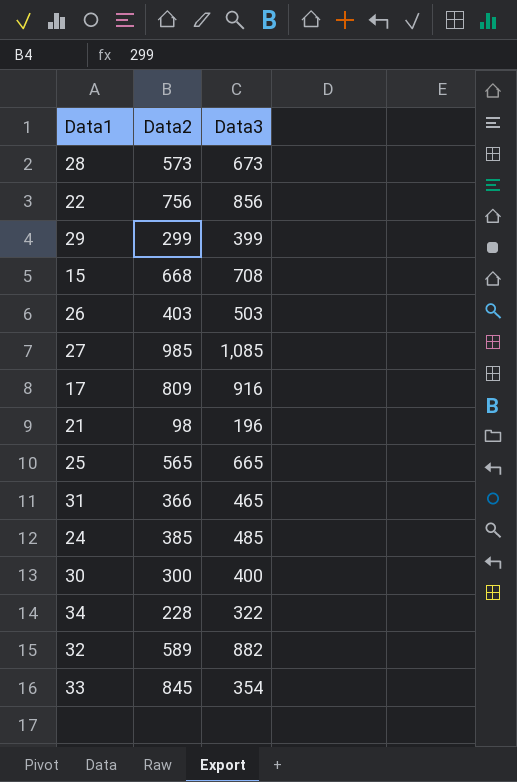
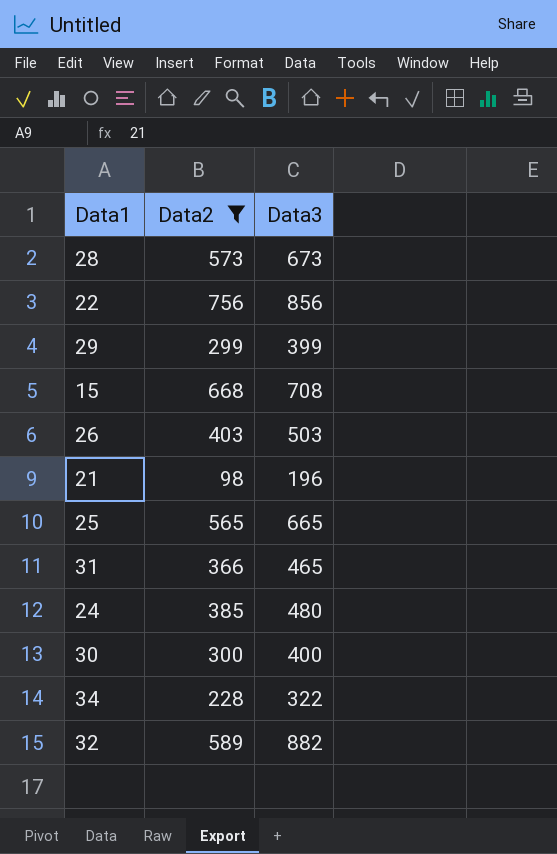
filter: none -> Data2 <= 756
24 | Data3: 485 -> 480

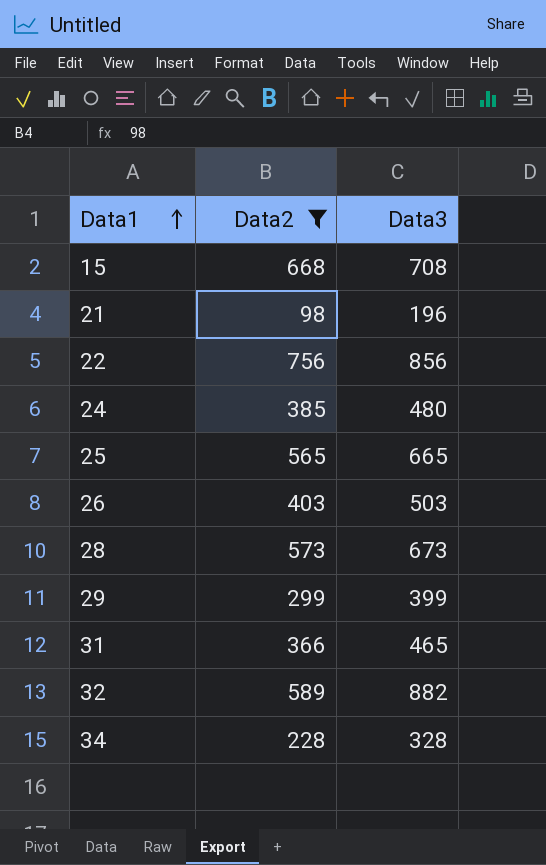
row order: none -> Data1 ascending
row 30: 300 | 400 -> none
34 | Data3: 322 -> 328

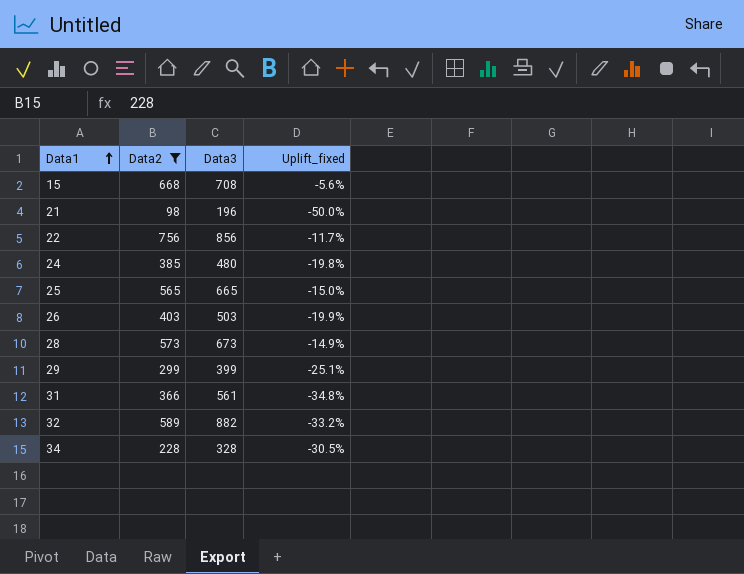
column Uplift_fixed | formula: none -> ([Data2] - [Data3]) / [Data3]
31 | Data3: 465 -> 561

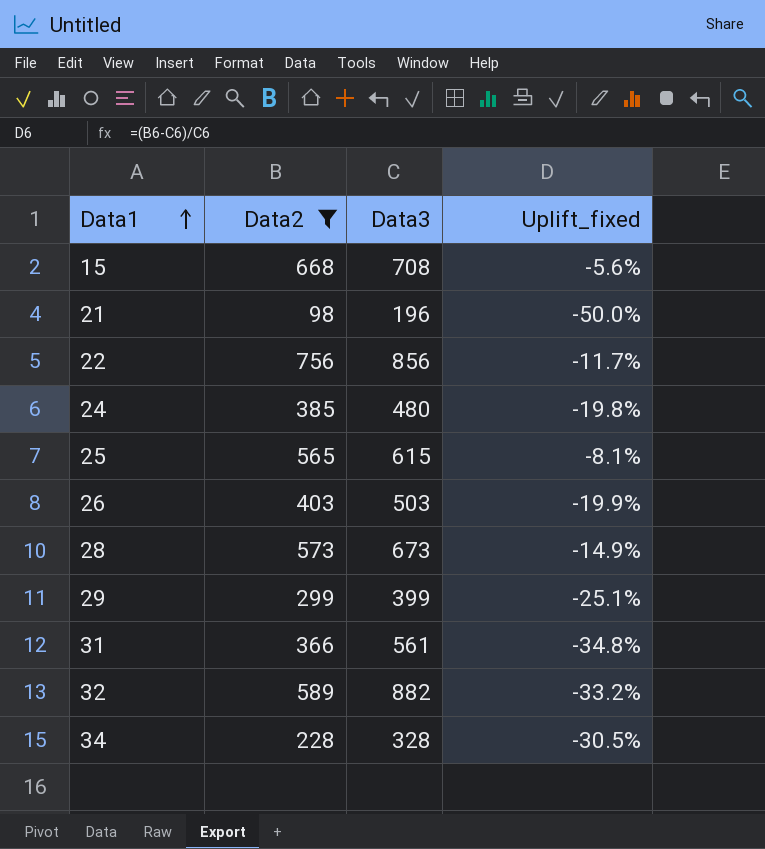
25 | Data3: 665 -> 615
25 | Uplift_fixed: -15.0% -> -8.1%

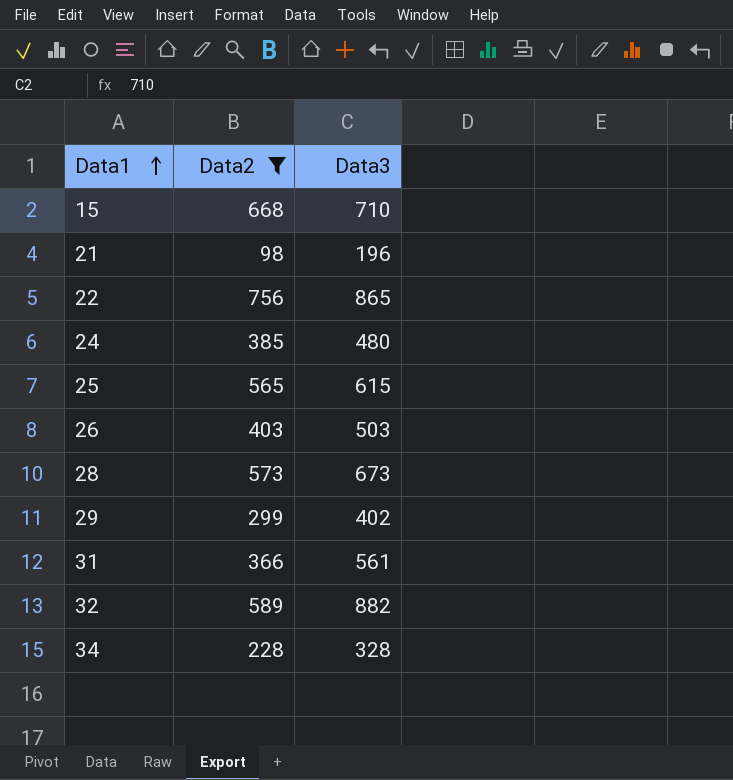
column Uplift_fixed | formula: ([Data2] - [Data3]) / [Data3] -> none
15 | Data3: 708 -> 710
22 | Data3: 856 -> 865
29 | Data3: 399 -> 402

